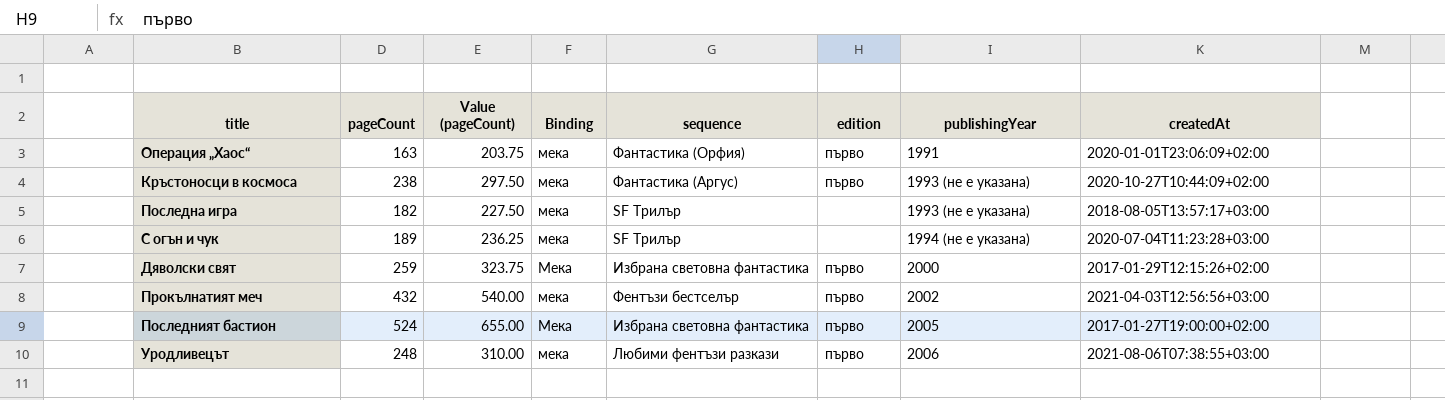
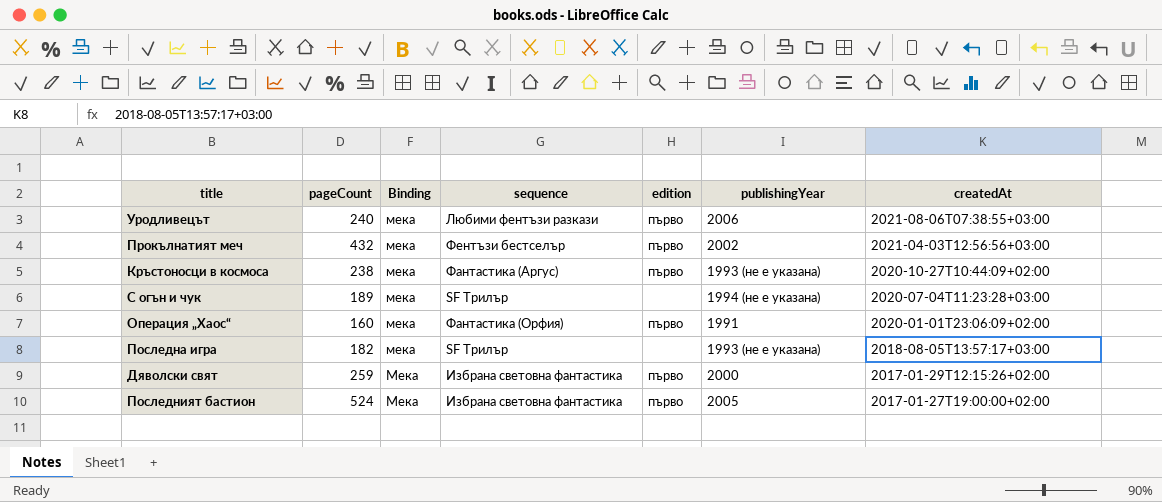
row order: publishingYear ascending -> createdAt descending
column Value (pageCount) | formula: [pageCount] * 1.25 -> none
Уродливецът | pageCount: 248 -> 240
Операция „Хаос“ | pageCount: 163 -> 160

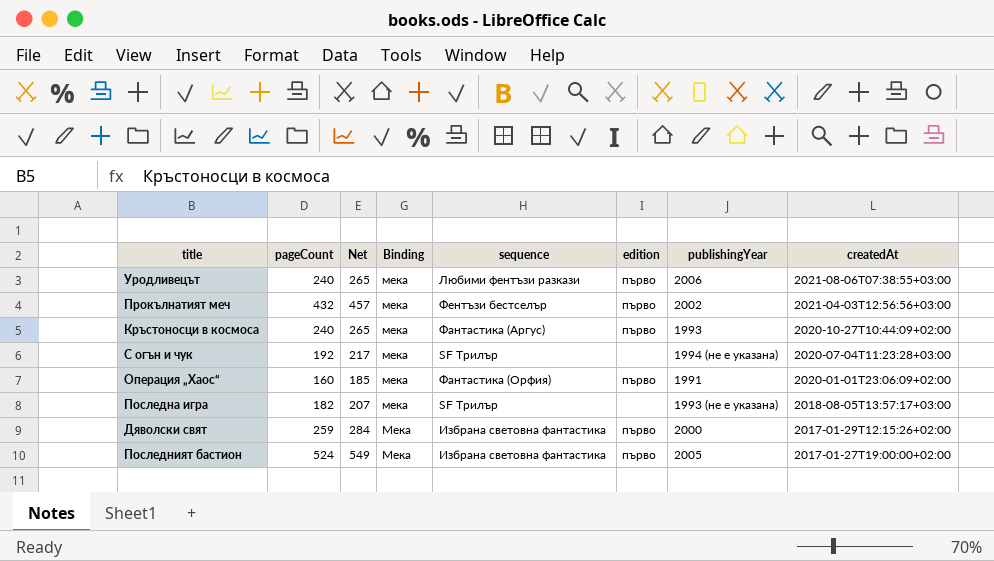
column Net | formula: none -> [pageCount] + 25
Кръстоносци в космоса | pageCount: 238 -> 240
Кръстоносци в космоса | publishingYear: 1993 (не е указана) -> 1993
С огън и чук | pageCount: 189 -> 192

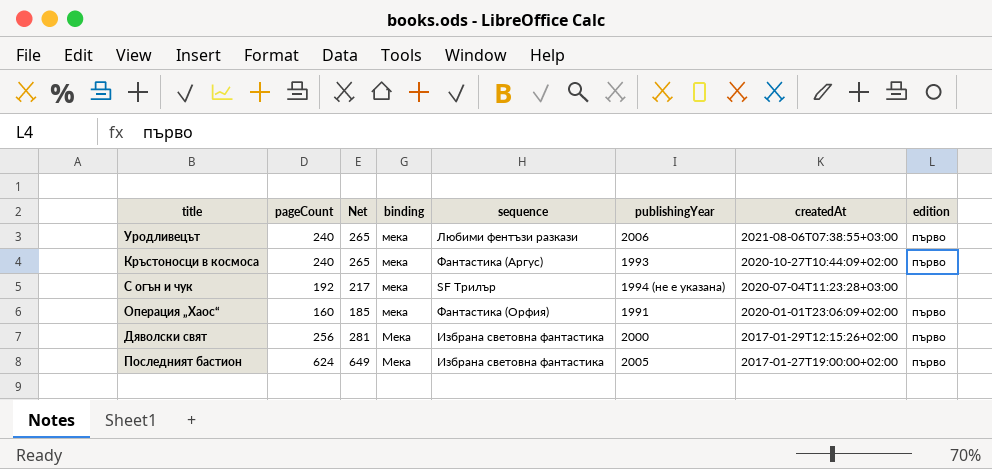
column name: Binding -> binding
column edition | position: 6 -> 8
row Прокълнатият меч: 432 | 457 | мека | Фентъзи бестселър | първо | 2002 | 2021-04-03T12:56:56+03:00 -> none
row Последна игра: 182 | 207 | мека | SF Трилър | none | 1993 (не е указана) | 2018-08-05T13:57:17+03:00 -> none
Дяволски свят | pageCount: 259 -> 256
Дяволски свят | Net: 284 -> 281
Последният бастион | pageCount: 524 -> 624
Последният бастион | Net: 549 -> 649

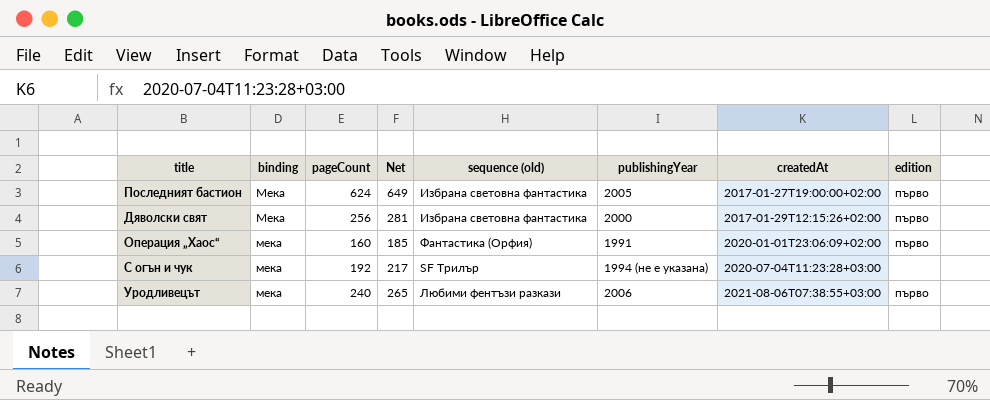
row order: createdAt descending -> createdAt ascending
column binding | position: 4 -> 2
column name: sequence -> sequence (old)
row Кръстоносци в космоса: 240 | 265 | мека | Фантастика (Аргус) | 1993 | 2020-10-27T10:44:09+02:00 | първо -> none

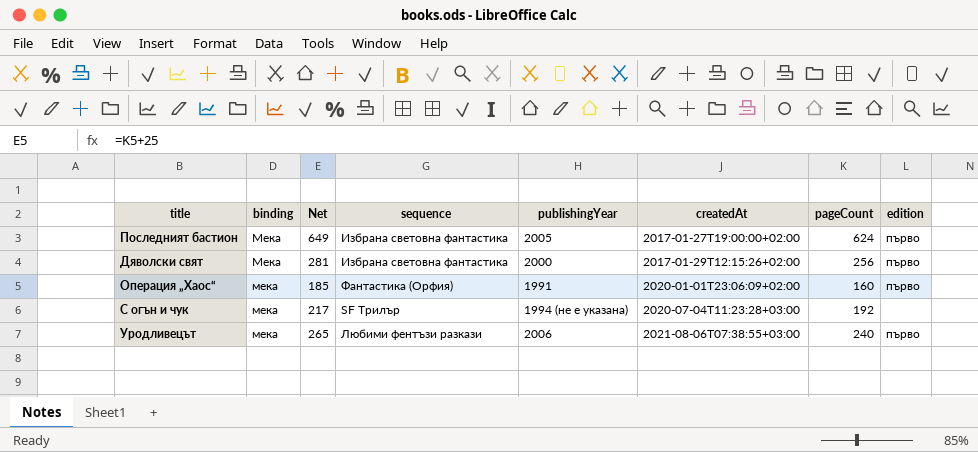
column name: sequence (old) -> sequence
column pageCount | position: 3 -> 7

